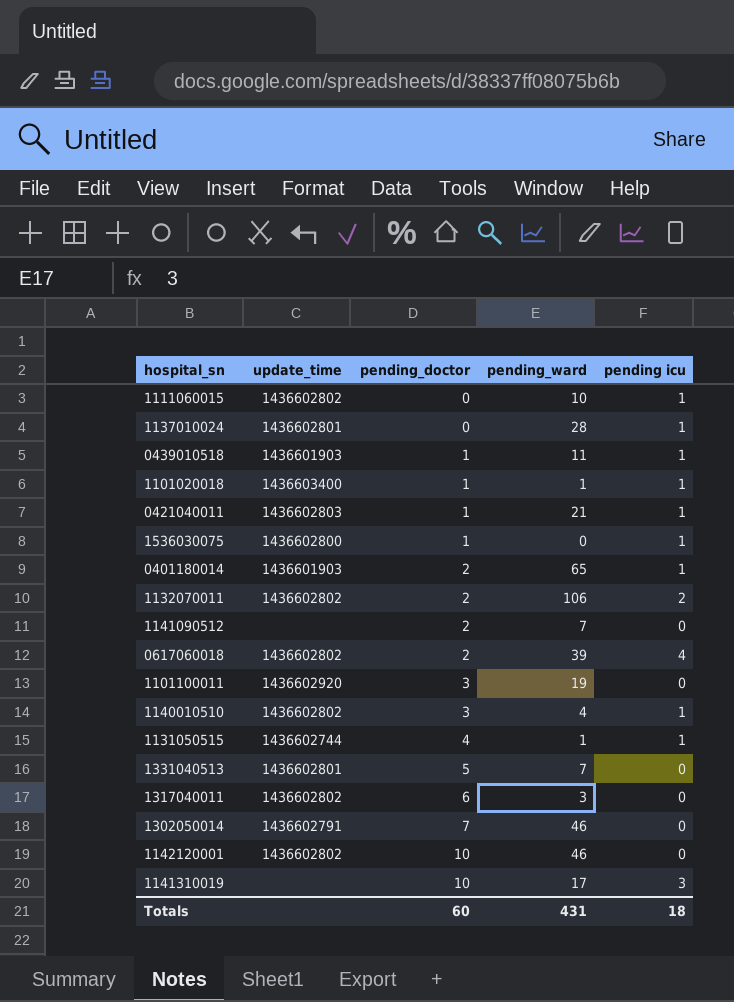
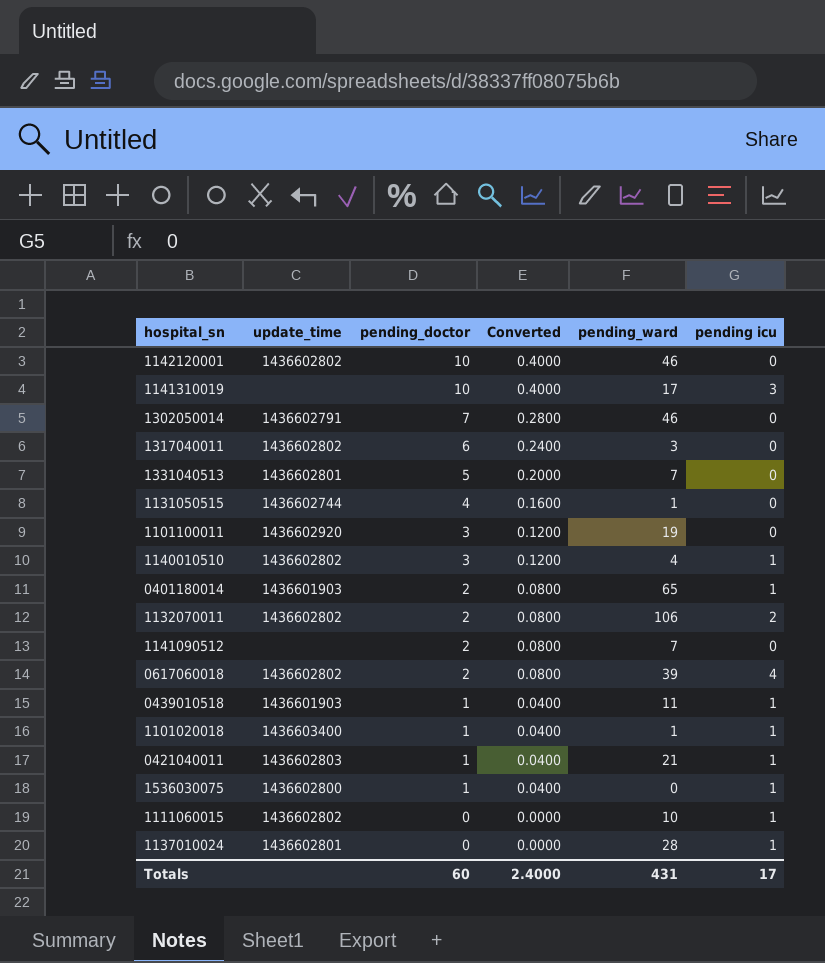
row order: pending_doctor ascending -> pending_doctor descending
column Converted | formula: none -> [pending_doctor] * 0.04
1131050515 | pending icu: 1 -> 0
Totals | pending icu: 18 -> 17

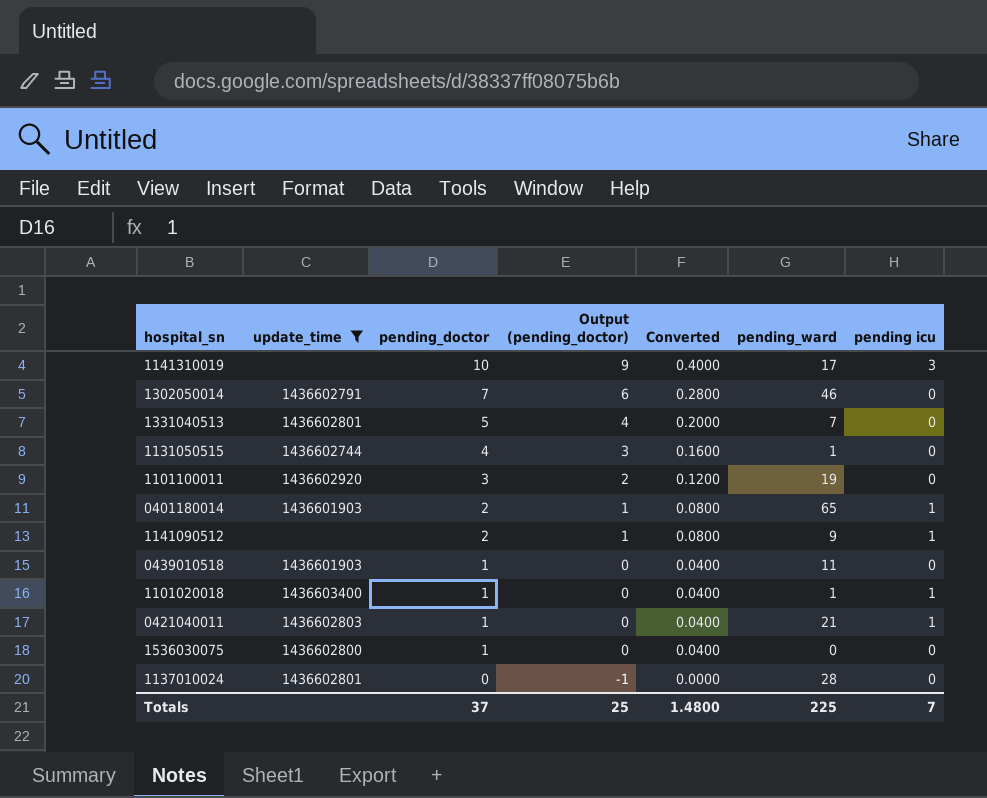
filter: none -> update_time != 1436602802
column Output (pending_doctor) | formula: none -> [pending_doctor] - 1
1141090512 | pending_ward: 7 -> 9
1141090512 | pending icu: 0 -> 1
0439010518 | pending icu: 1 -> 0
1536030075 | pending icu: 1 -> 0
1137010024 | pending icu: 1 -> 0
Totals | pending_doctor: 60 -> 37
Totals | Converted: 2.4000 -> 1.4800
Totals | pending_ward: 431 -> 225
Totals | pending icu: 17 -> 7

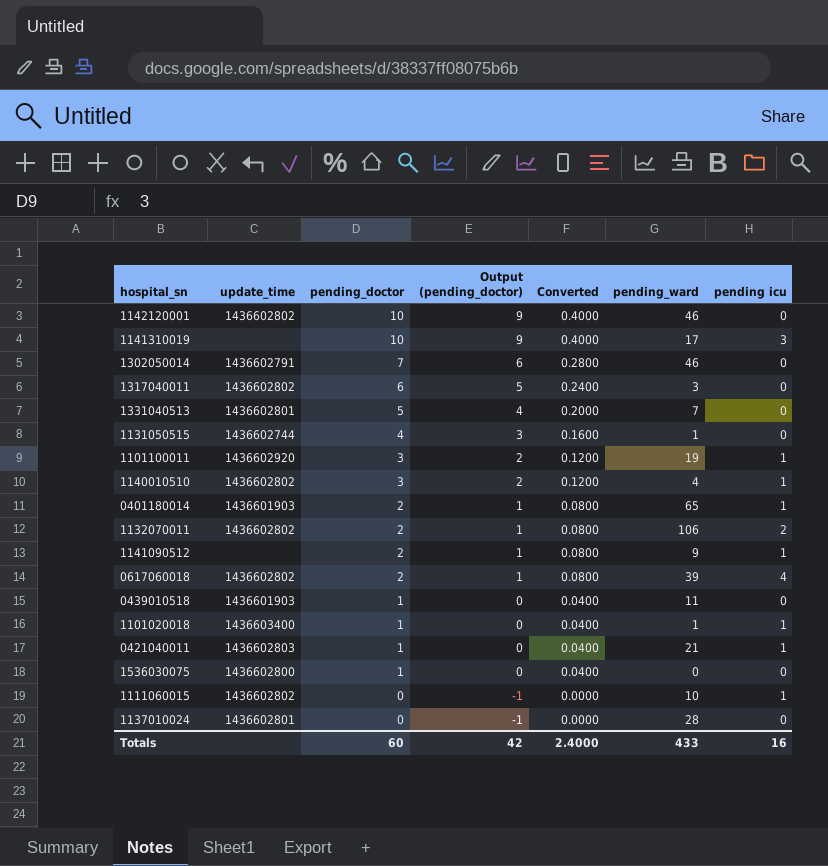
filter: update_time != 1436602802 -> none
1101100011 | pending icu: 0 -> 1
Totals | pending_doctor: 37 -> 60
Totals | Output (pending_doctor): 25 -> 42
Totals | Converted: 1.4800 -> 2.4000
Totals | pending_ward: 225 -> 433
Totals | pending icu: 7 -> 16

